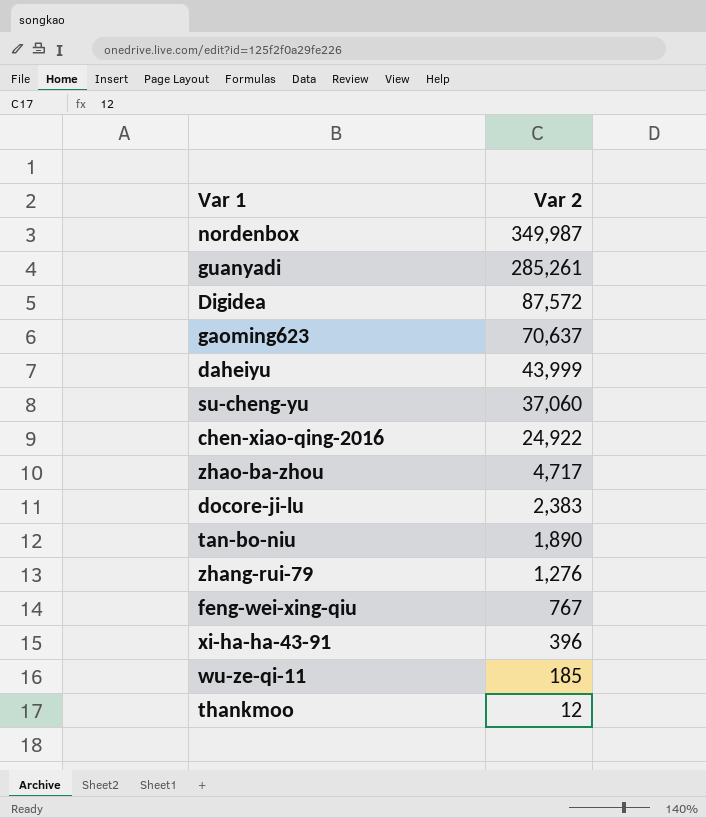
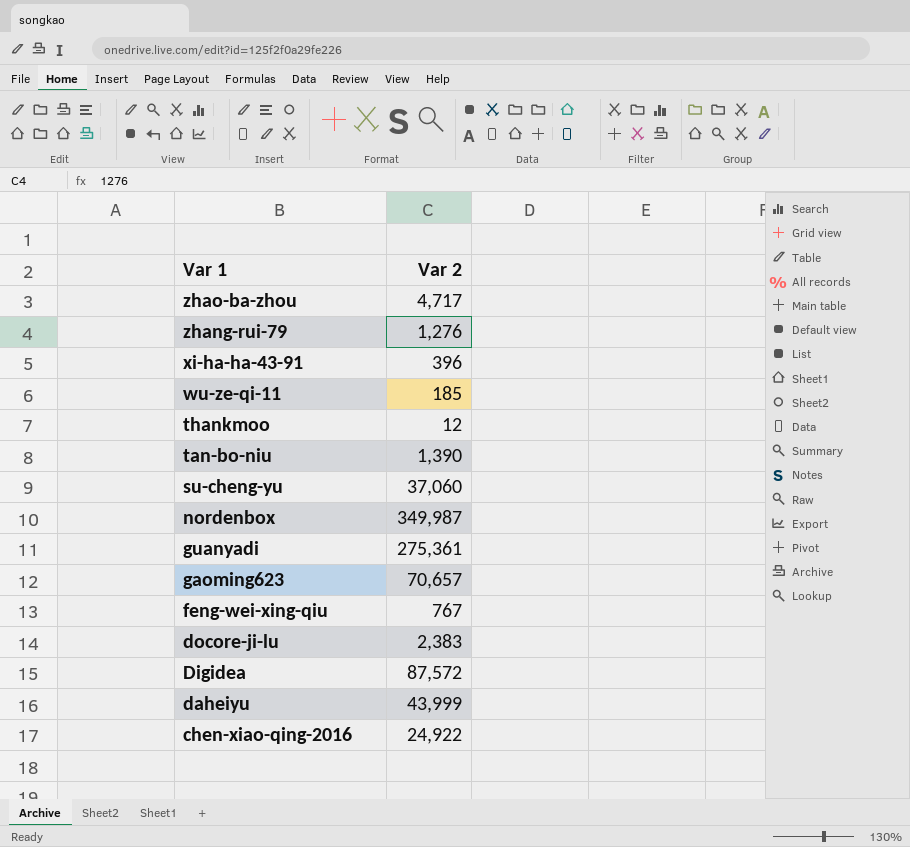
row order: Var 2 descending -> Var 1 descending
tan-bo-niu | Var 2: 1,890 -> 1,390
guanyadi | Var 2: 285,261 -> 275,361
gaoming623 | Var 2: 70,637 -> 70,657

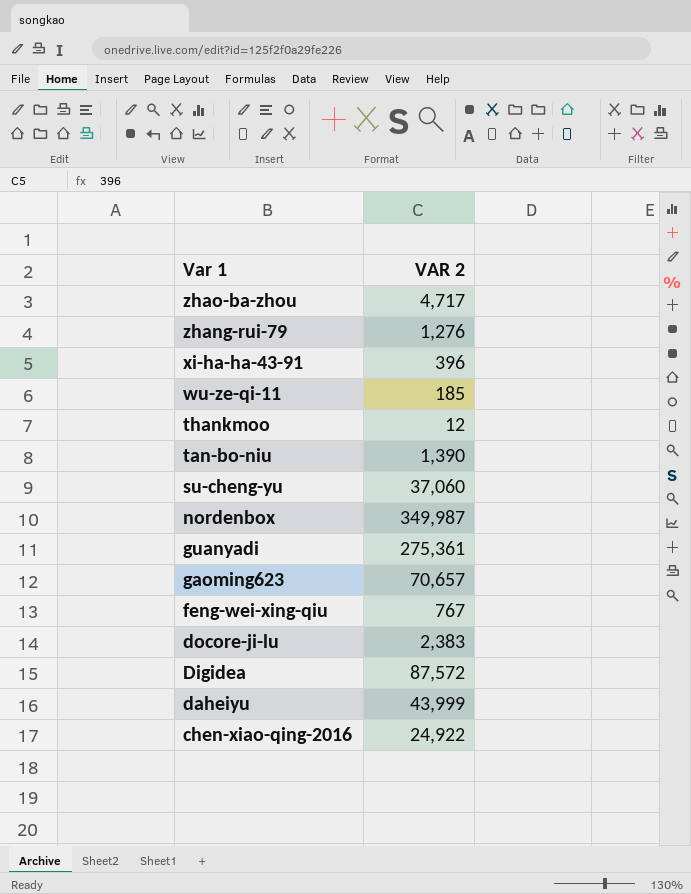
column name: Var 2 -> VAR 2

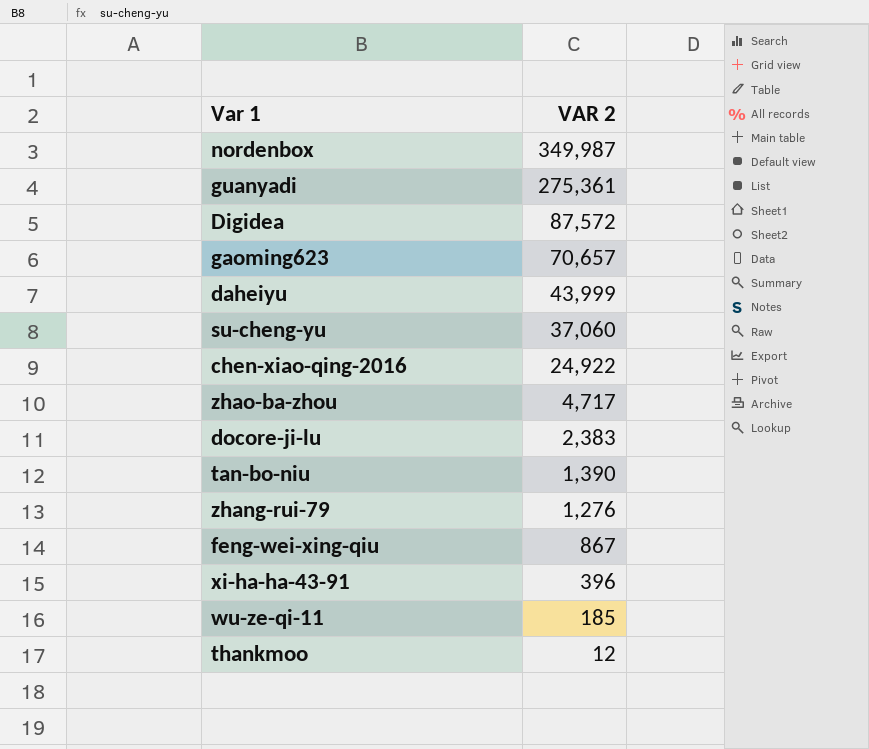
row order: Var 1 descending -> VAR 2 descending
feng-wei-xing-qiu | VAR 2: 767 -> 867

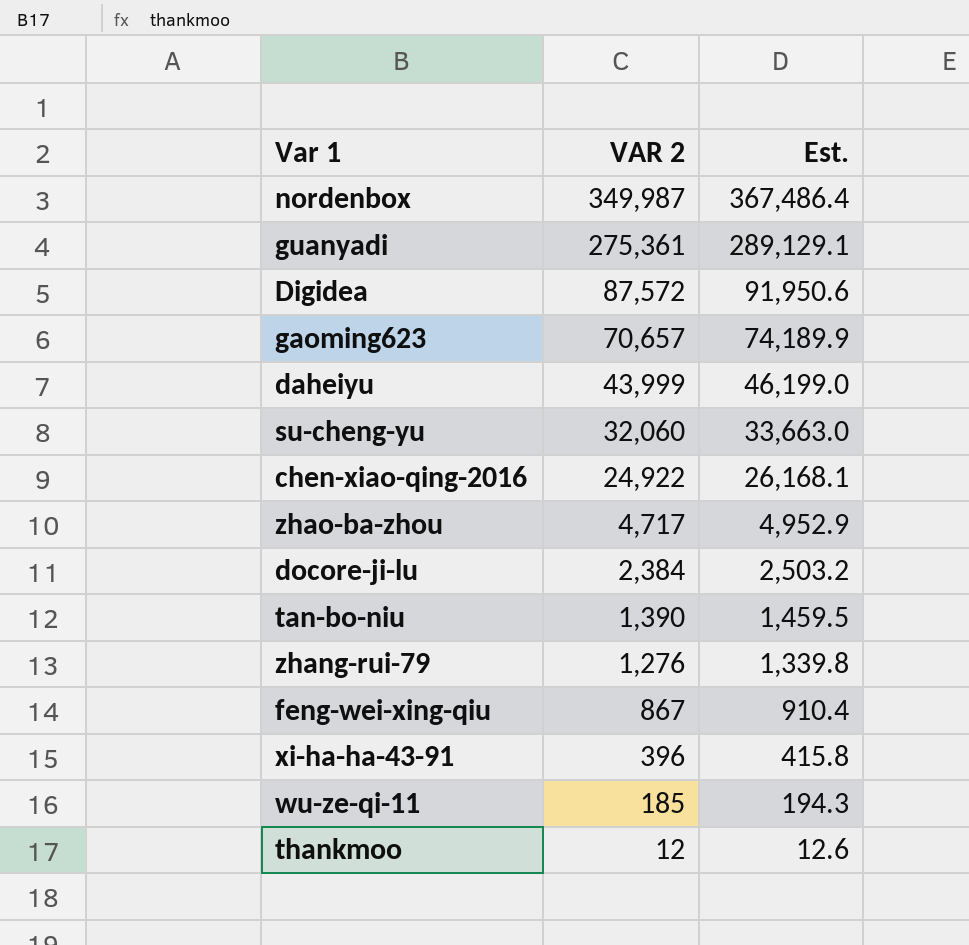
column Est. | formula: none -> [VAR 2] * 1.05
su-cheng-yu | VAR 2: 37,060 -> 32,060
docore-ji-lu | VAR 2: 2,383 -> 2,384

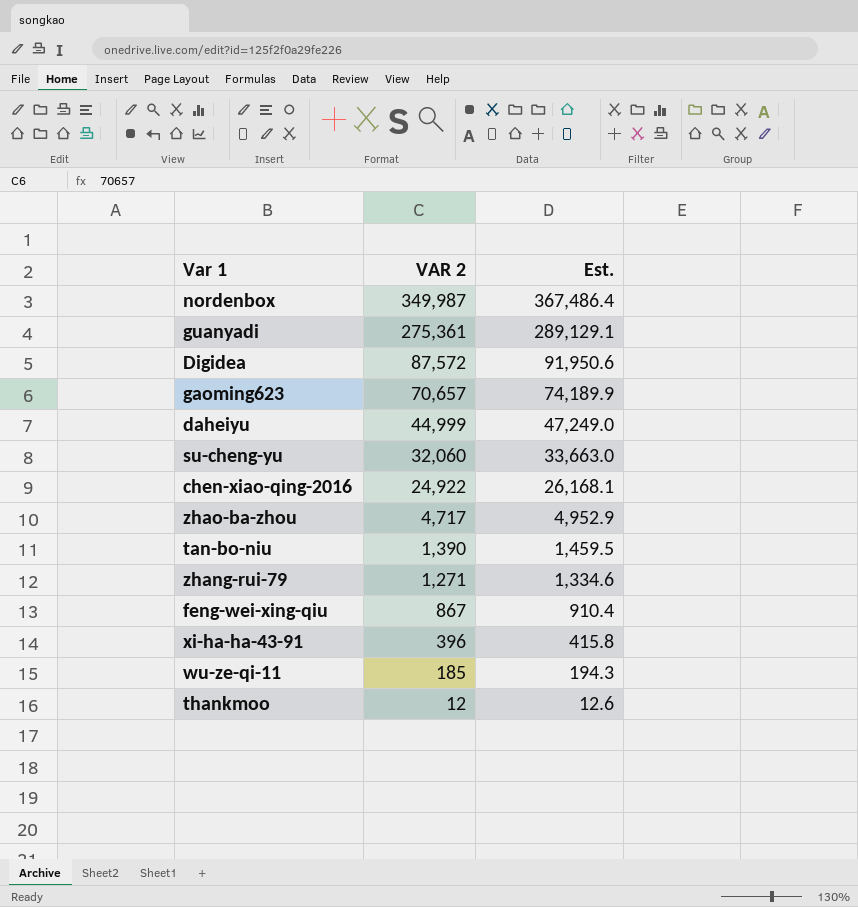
row docore-ji-lu: 2,384 | 2,503.2 -> none
daheiyu | VAR 2: 43,999 -> 44,999
daheiyu | Est.: 46,199.0 -> 47,249.0
zhang-rui-79 | VAR 2: 1,276 -> 1,271
zhang-rui-79 | Est.: 1,339.8 -> 1,334.6

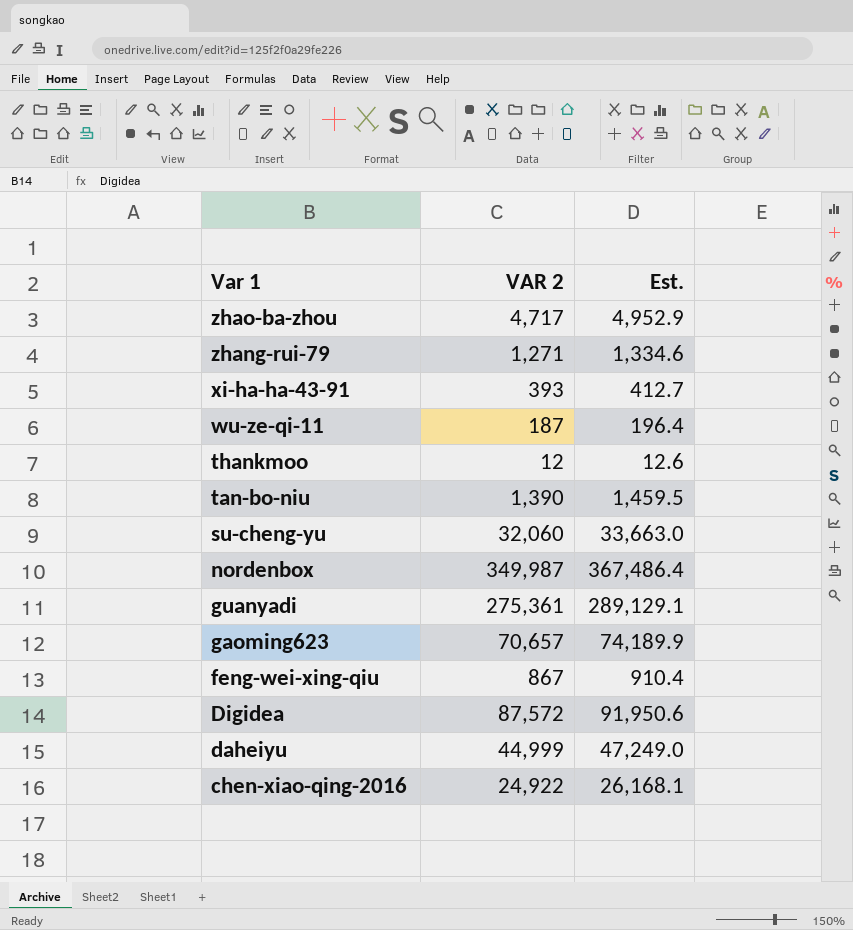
row order: VAR 2 descending -> Var 1 descending
xi-ha-ha-43-91 | VAR 2: 396 -> 393
xi-ha-ha-43-91 | Est.: 415.8 -> 412.7
wu-ze-qi-11 | VAR 2: 185 -> 187
wu-ze-qi-11 | Est.: 194.3 -> 196.4

